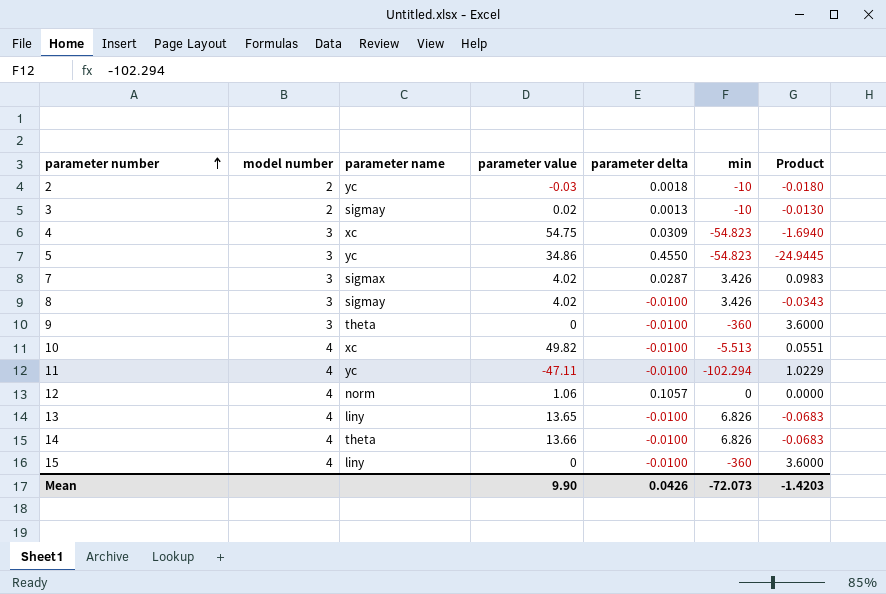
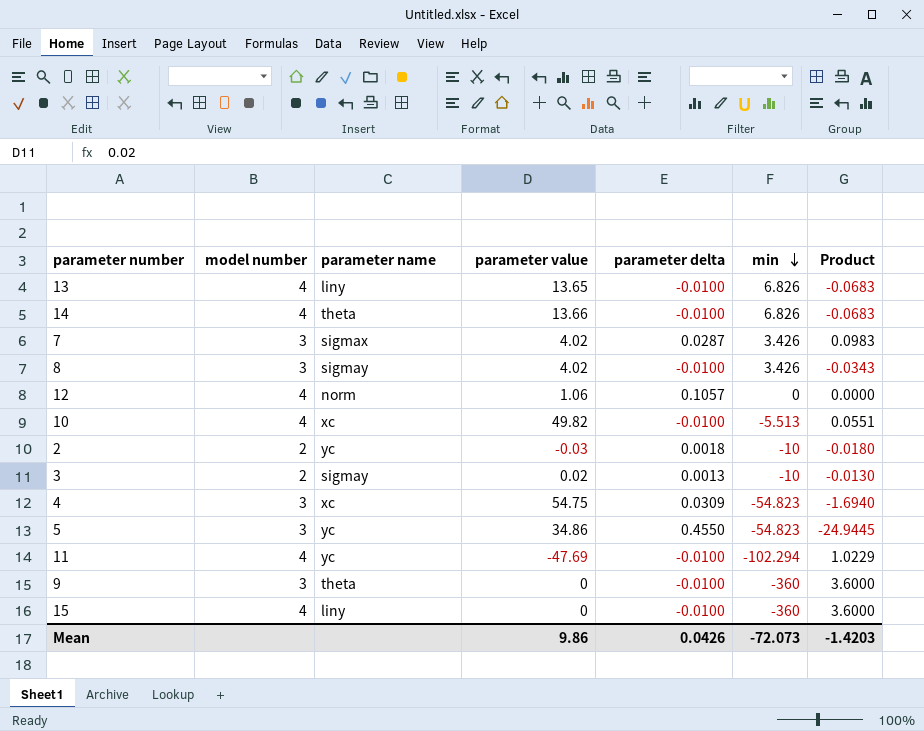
row order: parameter number ascending -> min descending
11 | parameter value: -47.11 -> -47.69
Mean | parameter value: 9.90 -> 9.86

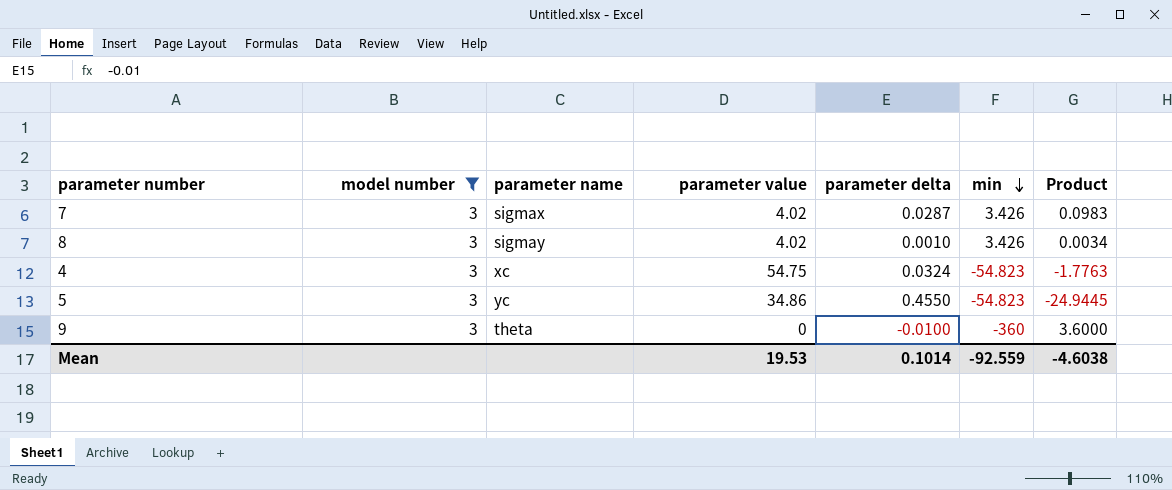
filter: none -> model number = 3
8 | parameter delta: -0.0100 -> 0.0010
8 | Product: -0.0343 -> 0.0034
4 | parameter delta: 0.0309 -> 0.0324
4 | Product: -1.6940 -> -1.7763
Mean | parameter value: 9.86 -> 19.53
Mean | parameter delta: 0.0426 -> 0.1014
Mean | min: -72.073 -> -92.559
Mean | Product: -1.4203 -> -4.6038

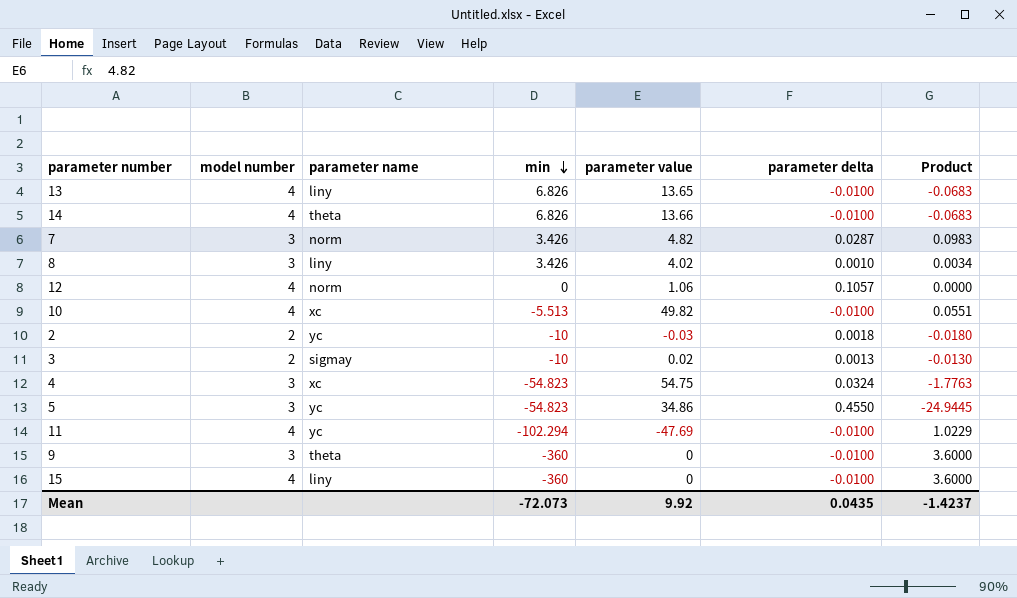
filter: model number = 3 -> none
column min | position: 6 -> 4
7 | parameter name: sigmax -> norm
7 | parameter value: 4.02 -> 4.82
8 | parameter name: sigmay -> liny
Mean | min: -92.559 -> -72.073
Mean | parameter value: 19.53 -> 9.92
Mean | parameter delta: 0.1014 -> 0.0435
Mean | Product: -4.6038 -> -1.4237

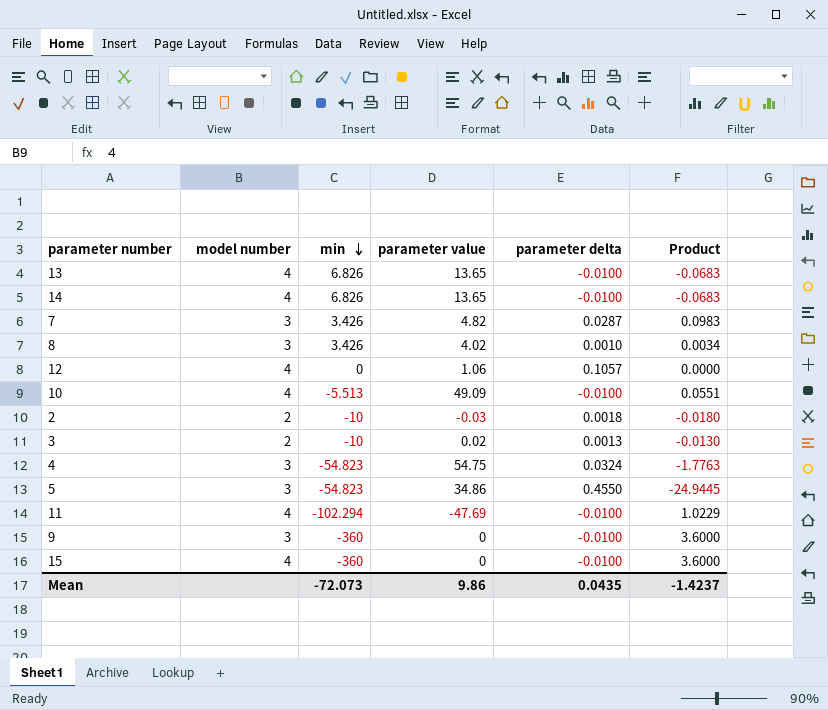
column parameter name | position: 3 -> none
14 | parameter value: 13.66 -> 13.65
10 | parameter value: 49.82 -> 49.09
Mean | parameter value: 9.92 -> 9.86

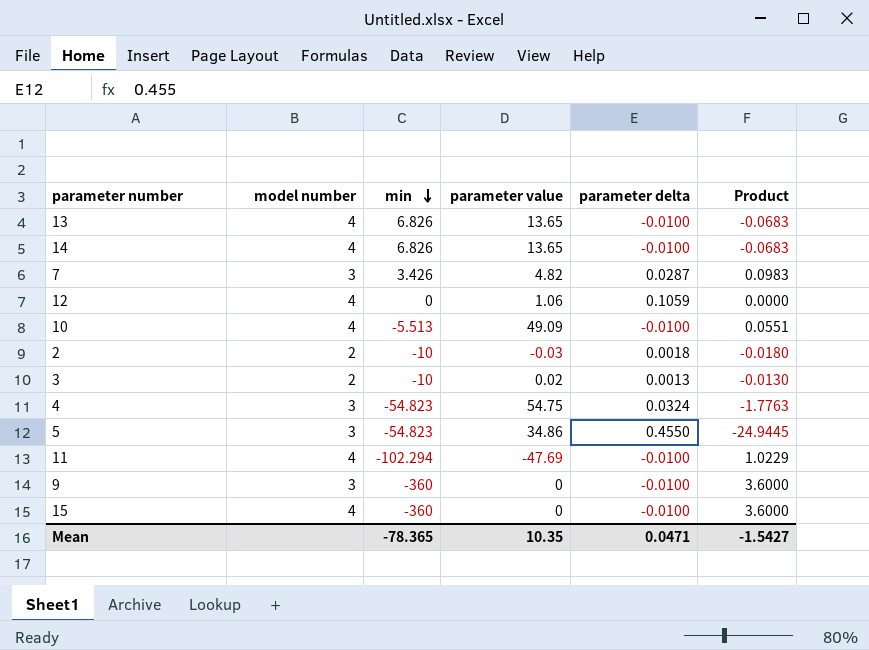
row 8: 3 | 3.426 | 4.02 | 0.0010 | 0.0034 -> none
12 | parameter delta: 0.1057 -> 0.1059
Mean | min: -72.073 -> -78.365
Mean | parameter value: 9.86 -> 10.35
Mean | parameter delta: 0.0435 -> 0.0471
Mean | Product: -1.4237 -> -1.5427

